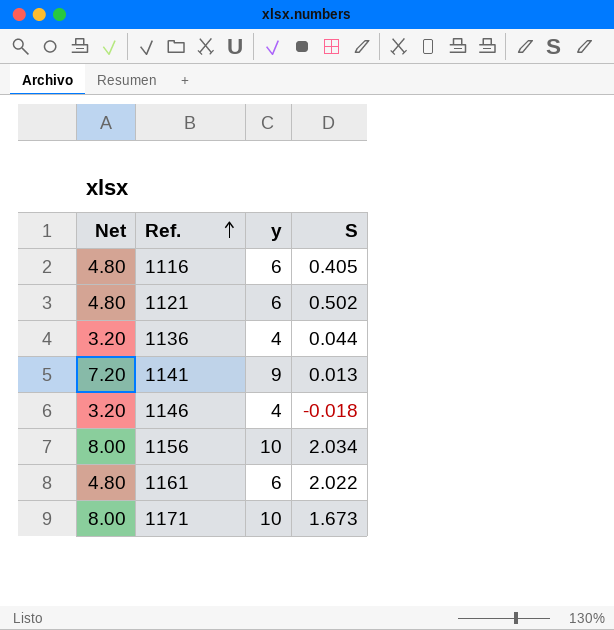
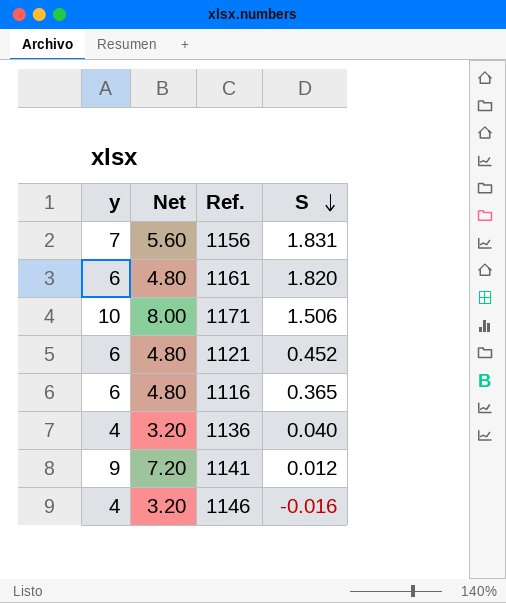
row order: Ref. ascending -> S descending
column y | position: 3 -> 1
1156 | y: 10 -> 7
1156 | Net: 8.00 -> 5.60
1156 | S: 2.034 -> 1.831
1161 | S: 2.022 -> 1.820
1171 | S: 1.673 -> 1.506
1121 | S: 0.502 -> 0.452
1116 | S: 0.405 -> 0.365
1136 | S: 0.044 -> 0.040
1141 | S: 0.013 -> 0.012
1146 | S: -0.018 -> -0.016

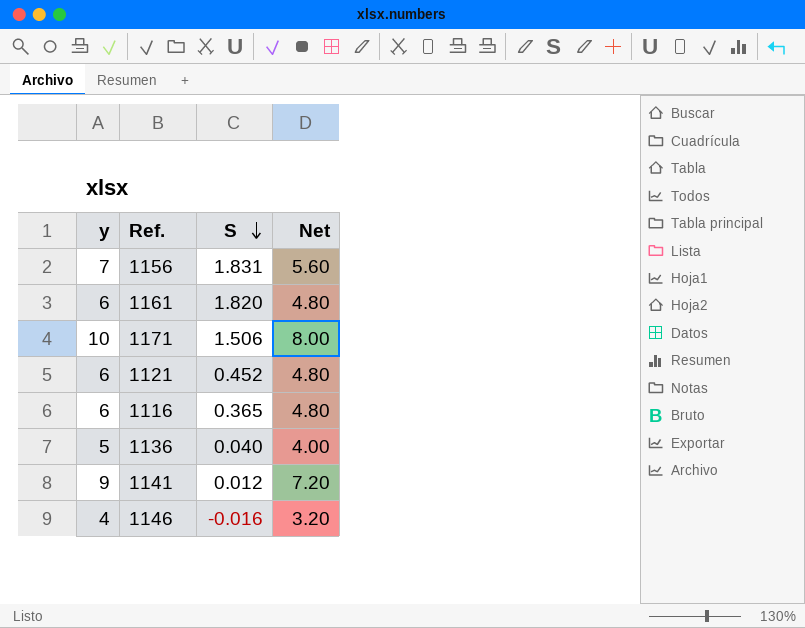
column Net | position: 2 -> 4
1136 | y: 4 -> 5
1136 | Net: 3.20 -> 4.00

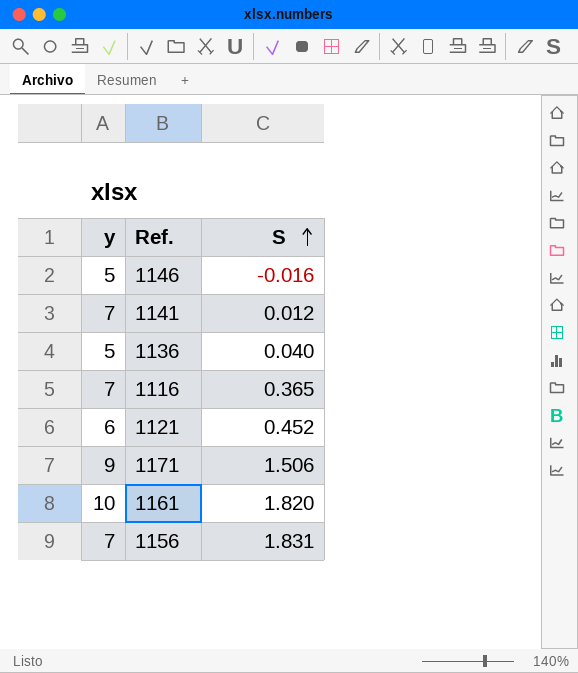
row order: S descending -> S ascending
column Net | formula: [y] * 0.8 -> none
1146 | y: 4 -> 5
1141 | y: 9 -> 7
1116 | y: 6 -> 7
1171 | y: 10 -> 9
1161 | y: 6 -> 10

